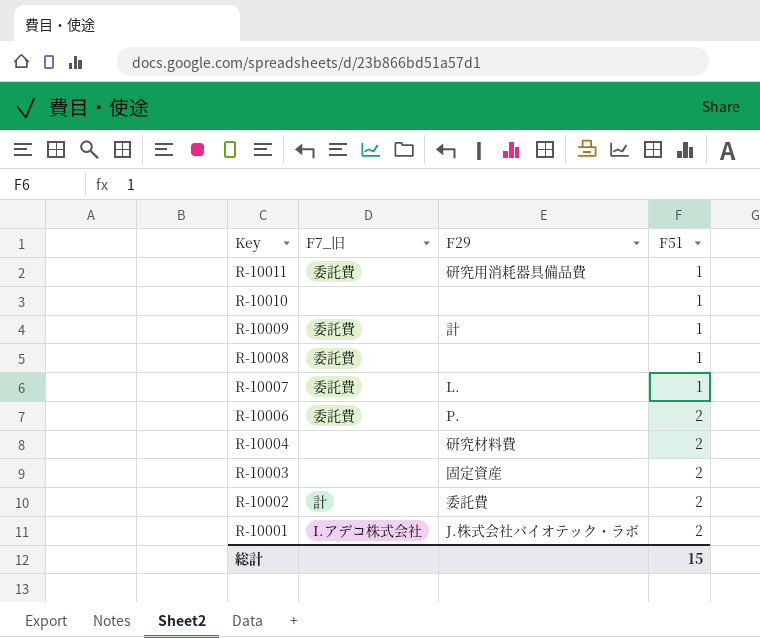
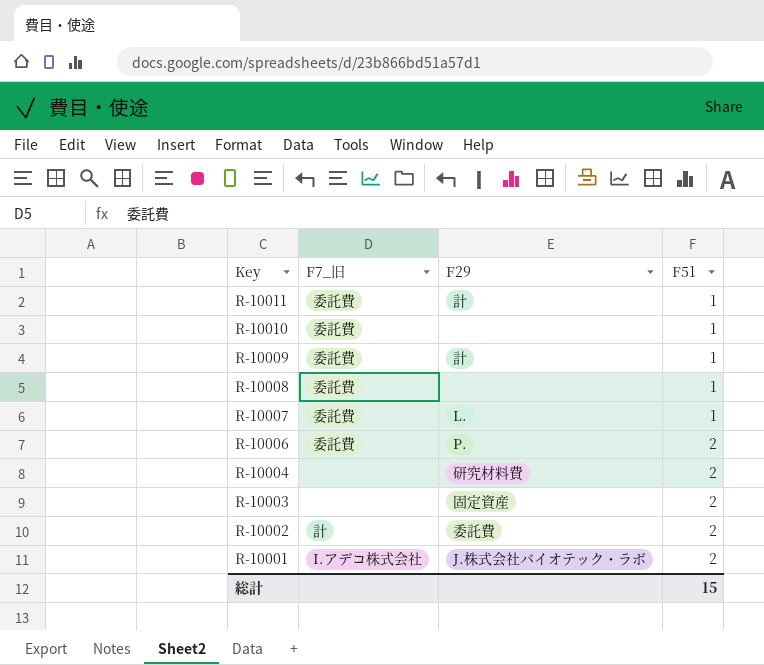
R-10011 | F29: 研究用消耗器具備品費 -> 計
R-10010 | F7_旧: none -> 委託費

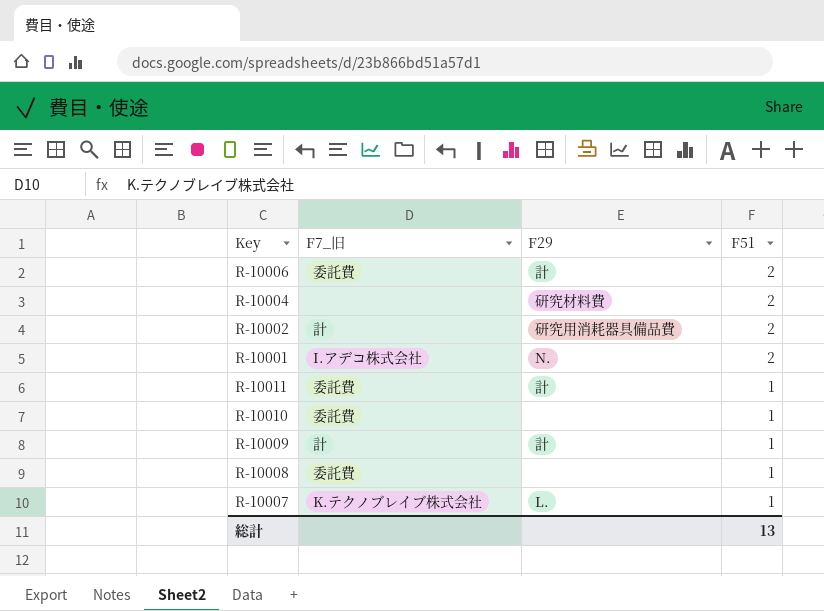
row order: Key descending -> F51 descending
row R-10003: none | 固定資産 | 2 -> none
R-10006 | F29: P. -> 計
R-10002 | F29: 委託費 -> 研究用消耗器具備品費
R-10001 | F29: J.株式会社バイオテック・ラボ -> N.
R-10009 | F7_旧: 委託費 -> 計
R-10007 | F7_旧: 委託費 -> K.テクノブレイブ株式会社
総計 | F51: 15 -> 13

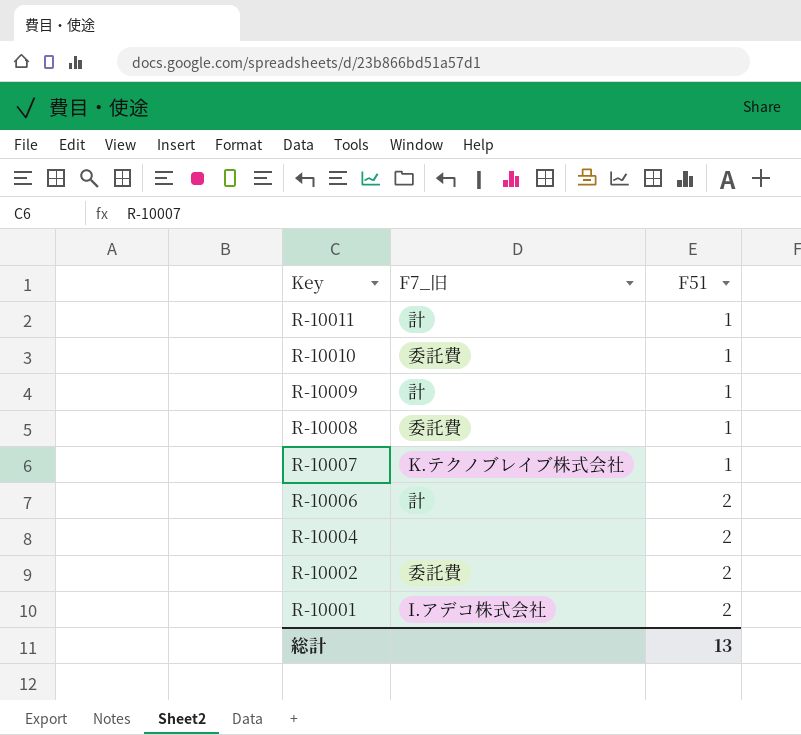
row order: F51 descending -> Key descending
column F29 | position: 3 -> none
R-10011 | F7_旧: 委託費 -> 計
R-10006 | F7_旧: 委託費 -> 計
R-10002 | F7_旧: 計 -> 委託費

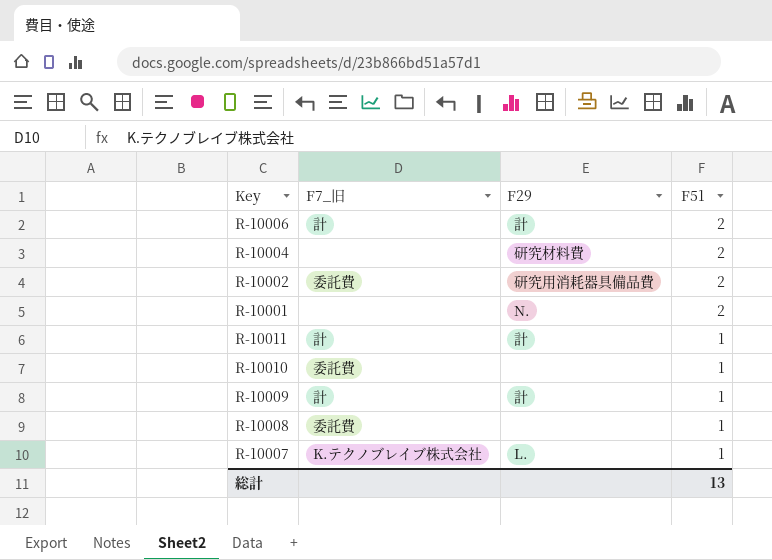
row order: Key descending -> F51 descending
column F29 | position: none -> 3
R-10001 | F7_旧: I.アデコ株式会社 -> none

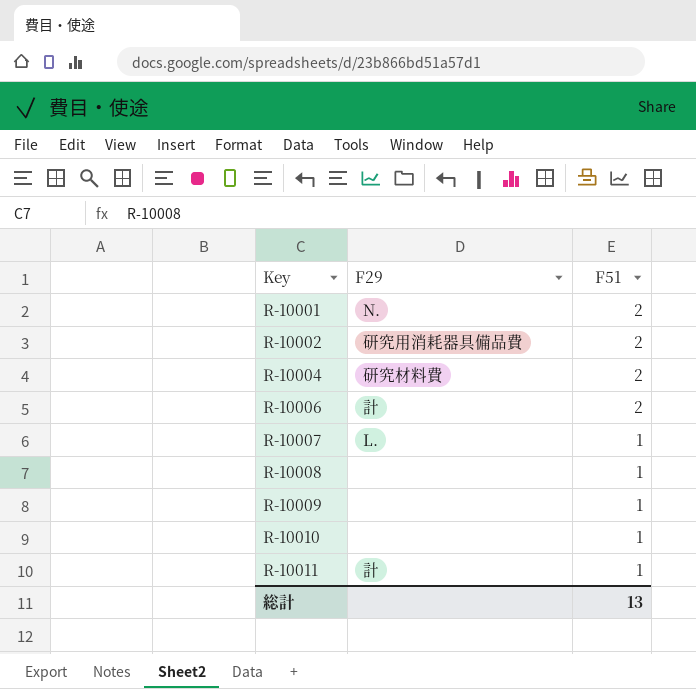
row order: F51 descending -> Key ascending
column F7_旧 | position: 2 -> none
R-10009 | F29: 計 -> none

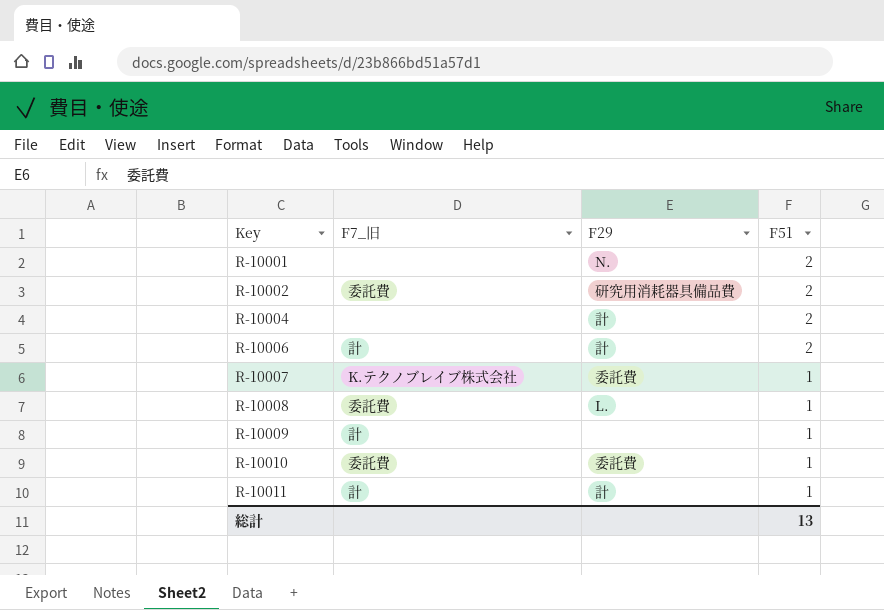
column F7_旧 | position: none -> 2
R-10004 | F29: 研究材料費 -> 計
R-10007 | F29: L. -> 委託費
R-10008 | F29: none -> L.
R-10010 | F29: none -> 委託費

